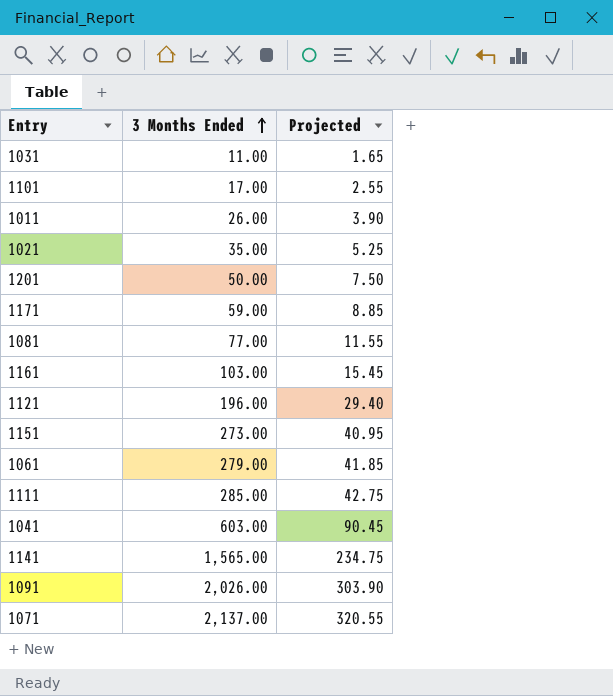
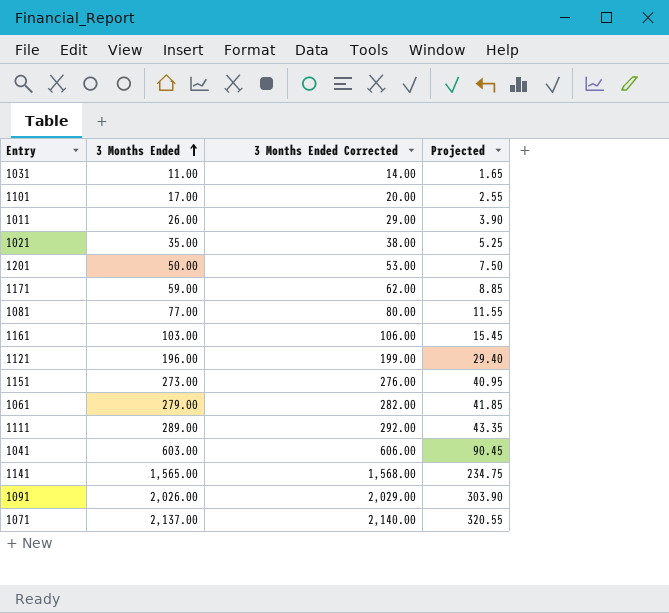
column 3 Months Ended Corrected | formula: none -> [3 Months Ended] + 3
1111 | 3 Months Ended: 285.00 -> 289.00
1111 | Projected: 42.75 -> 43.35

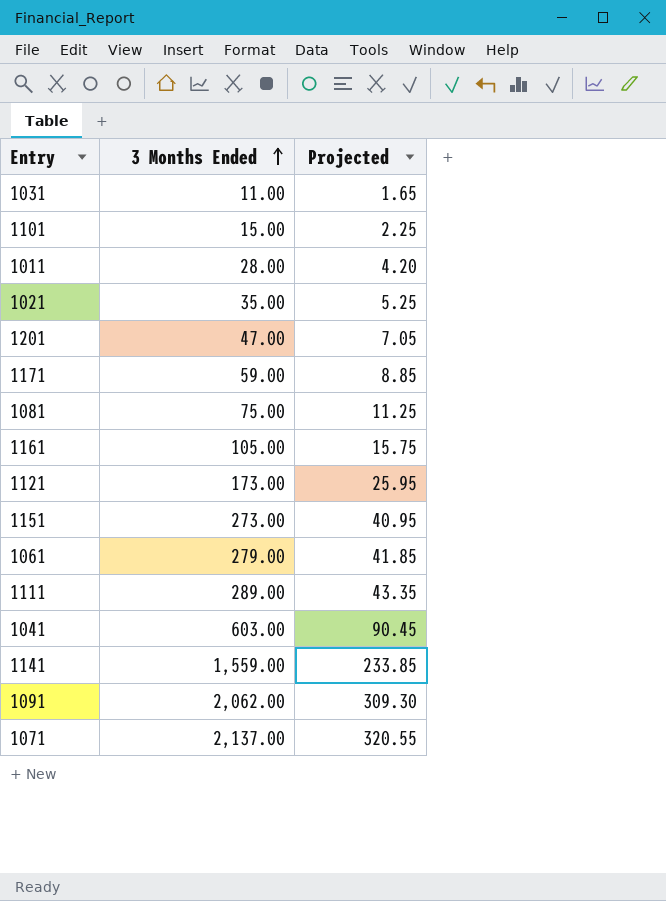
column 3 Months Ended Corrected | formula: [3 Months Ended] + 3 -> none
1101 | 3 Months Ended: 17.00 -> 15.00
1101 | Projected: 2.55 -> 2.25
1011 | 3 Months Ended: 26.00 -> 28.00
1011 | Projected: 3.90 -> 4.20
1201 | 3 Months Ended: 50.00 -> 47.00
1201 | Projected: 7.50 -> 7.05
1081 | 3 Months Ended: 77.00 -> 75.00
1081 | Projected: 11.55 -> 11.25
1161 | 3 Months Ended: 103.00 -> 105.00
1161 | Projected: 15.45 -> 15.75
1121 | 3 Months Ended: 196.00 -> 173.00
1121 | Projected: 29.40 -> 25.95
1141 | 3 Months Ended: 1,565.00 -> 1,559.00
1141 | Projected: 234.75 -> 233.85
1091 | 3 Months Ended: 2,026.00 -> 2,062.00
1091 | Projected: 303.90 -> 309.30

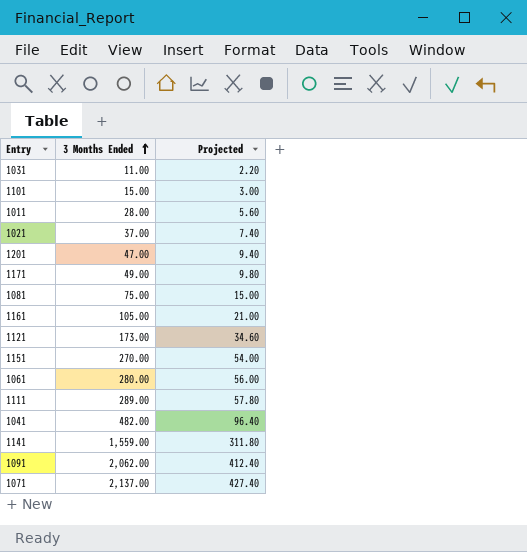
column Projected | formula: [3 Months Ended] * 0.15 -> [3 Months Ended] * 0.2
1021 | 3 Months Ended: 35.00 -> 37.00
1171 | 3 Months Ended: 59.00 -> 49.00
1151 | 3 Months Ended: 273.00 -> 270.00
1061 | 3 Months Ended: 279.00 -> 280.00
1041 | 3 Months Ended: 603.00 -> 482.00

